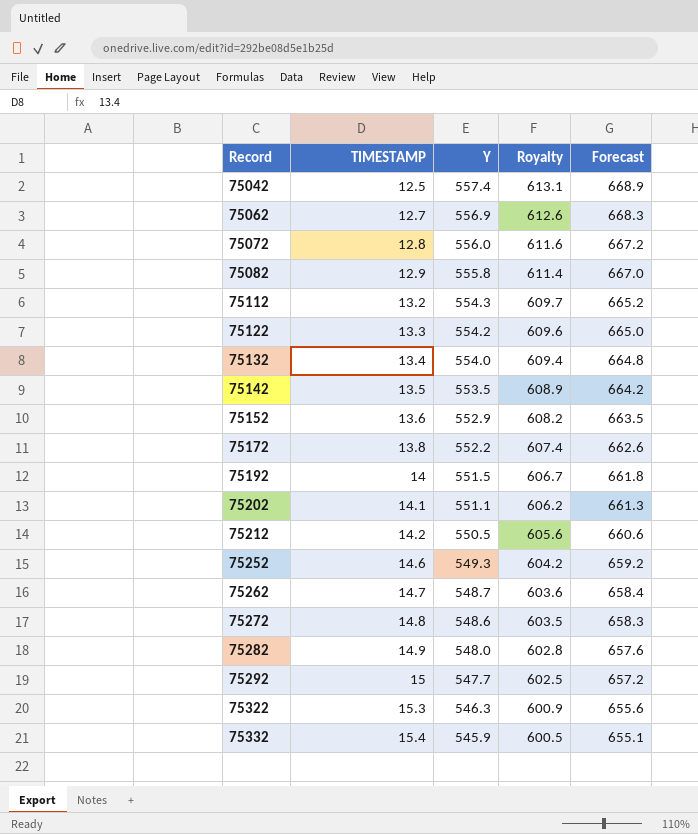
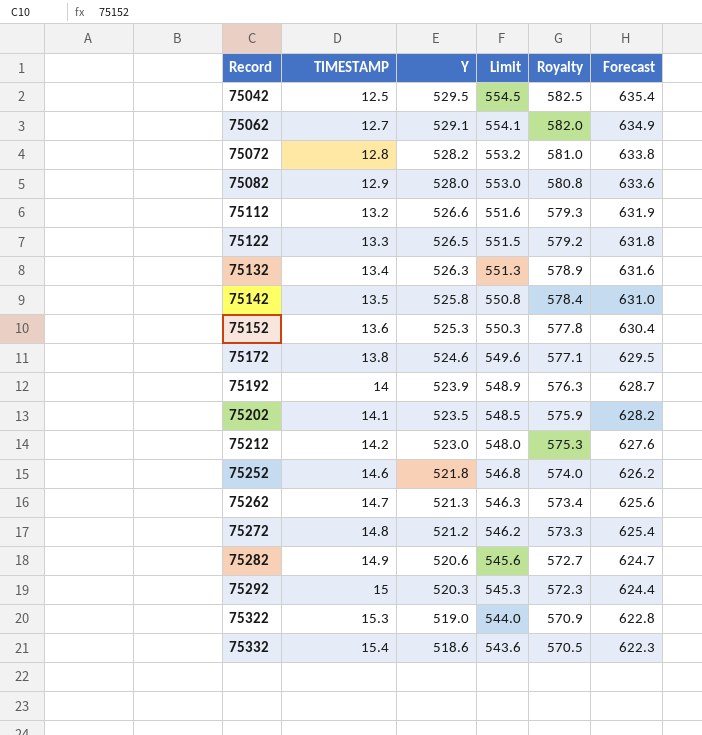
column Limit | formula: none -> [Y] + 25
75042 | Y: 557.4 -> 529.5
75042 | Royalty: 613.1 -> 582.5
75042 | Forecast: 668.9 -> 635.4
75062 | Y: 556.9 -> 529.1
75062 | Royalty: 612.6 -> 582.0
75062 | Forecast: 668.3 -> 634.9
75072 | Y: 556.0 -> 528.2
75072 | Royalty: 611.6 -> 581.0
75072 | Forecast: 667.2 -> 633.8
75082 | Y: 555.8 -> 528.0
75082 | Royalty: 611.4 -> 580.8
75082 | Forecast: 667.0 -> 633.6
75112 | Y: 554.3 -> 526.6
75112 | Royalty: 609.7 -> 579.3
75112 | Forecast: 665.2 -> 631.9
75122 | Y: 554.2 -> 526.5
75122 | Royalty: 609.6 -> 579.2
75122 | Forecast: 665.0 -> 631.8
75132 | Y: 554.0 -> 526.3
75132 | Royalty: 609.4 -> 578.9
75132 | Forecast: 664.8 -> 631.6
75142 | Y: 553.5 -> 525.8
75142 | Royalty: 608.9 -> 578.4
75142 | Forecast: 664.2 -> 631.0
75152 | Y: 552.9 -> 525.3
75152 | Royalty: 608.2 -> 577.8
75152 | Forecast: 663.5 -> 630.4
75172 | Y: 552.2 -> 524.6
75172 | Royalty: 607.4 -> 577.1
75172 | Forecast: 662.6 -> 629.5
75192 | Y: 551.5 -> 523.9
75192 | Royalty: 606.7 -> 576.3
75192 | Forecast: 661.8 -> 628.7
75202 | Y: 551.1 -> 523.5
75202 | Royalty: 606.2 -> 575.9
75202 | Forecast: 661.3 -> 628.2
75212 | Y: 550.5 -> 523.0
75212 | Royalty: 605.6 -> 575.3
75212 | Forecast: 660.6 -> 627.6
75252 | Y: 549.3 -> 521.8
75252 | Royalty: 604.2 -> 574.0
75252 | Forecast: 659.2 -> 626.2
75262 | Y: 548.7 -> 521.3
75262 | Royalty: 603.6 -> 573.4
75262 | Forecast: 658.4 -> 625.6
75272 | Y: 548.6 -> 521.2
75272 | Royalty: 603.5 -> 573.3
75272 | Forecast: 658.3 -> 625.4
75282 | Y: 548.0 -> 520.6
75282 | Royalty: 602.8 -> 572.7
75282 | Forecast: 657.6 -> 624.7
75292 | Y: 547.7 -> 520.3
75292 | Royalty: 602.5 -> 572.3
75292 | Forecast: 657.2 -> 624.4
75322 | Y: 546.3 -> 519.0
75322 | Royalty: 600.9 -> 570.9
75322 | Forecast: 655.6 -> 622.8
75332 | Y: 545.9 -> 518.6
75332 | Royalty: 600.5 -> 570.5
75332 | Forecast: 655.1 -> 622.3

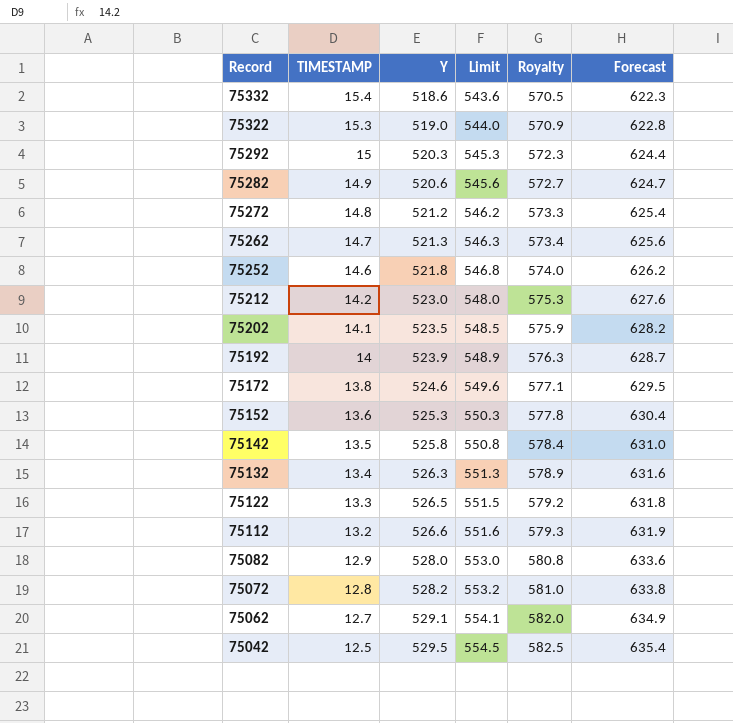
row order: Record ascending -> Record descending

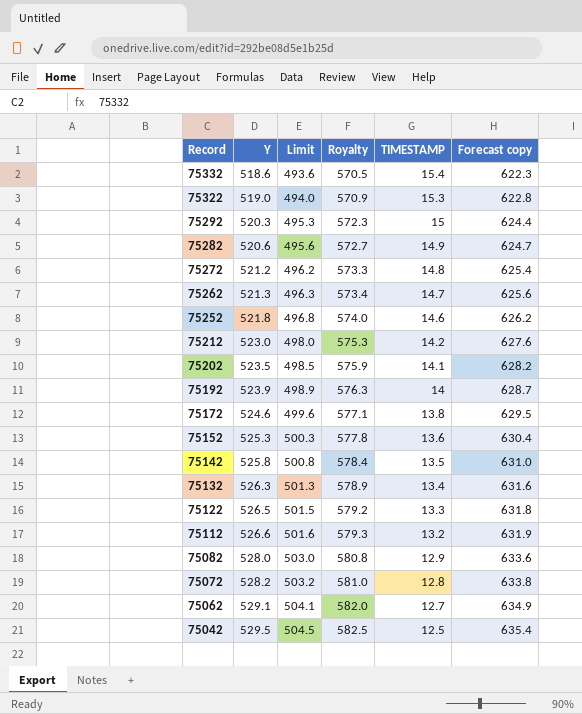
column Limit | formula: [Y] + 25 -> [Y] - 25
column TIMESTAMP | position: 2 -> 5
column name: Forecast -> Forecast copy

